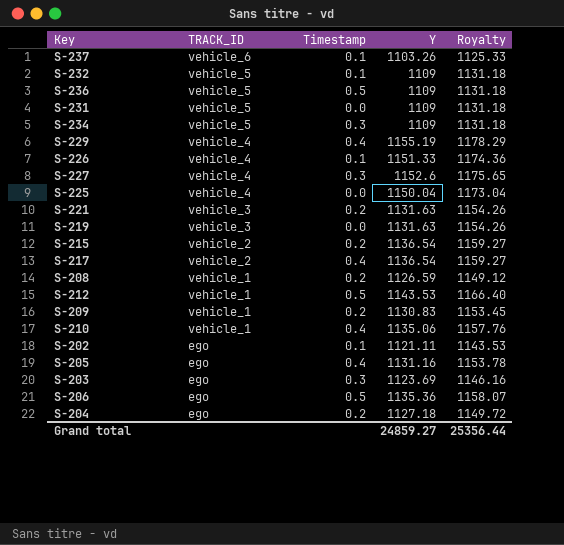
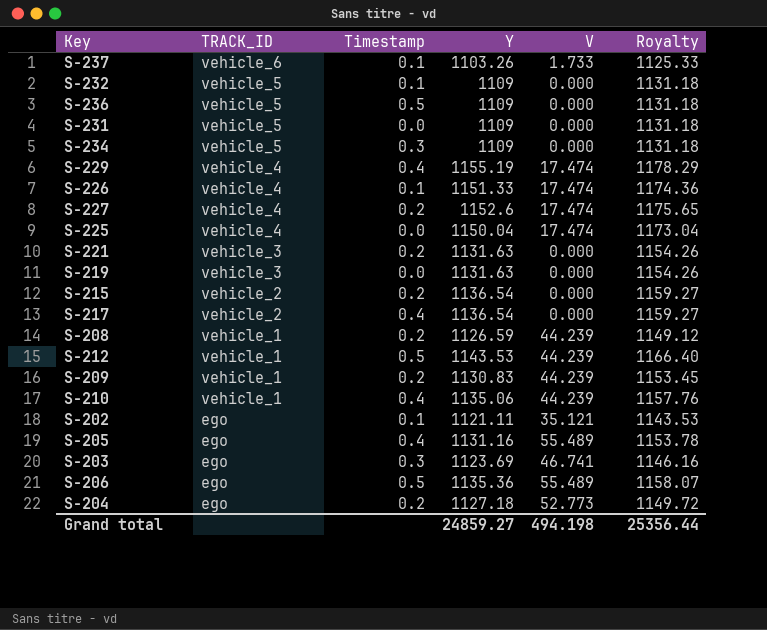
column V | position: none -> 5
S-227 | Timestamp: 0.3 -> 0.2

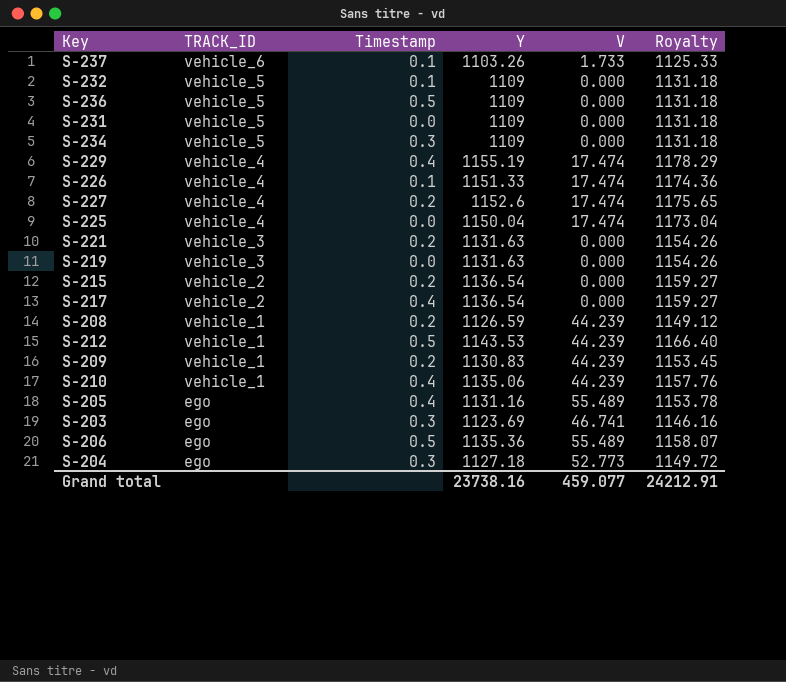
row S-202: ego | 0.1 | 1121.11 | 35.121 | 1143.53 -> none
S-204 | Timestamp: 0.2 -> 0.3
Grand total | Y: 24859.27 -> 23738.16
Grand total | V: 494.198 -> 459.077
Grand total | Royalty: 25356.44 -> 24212.91

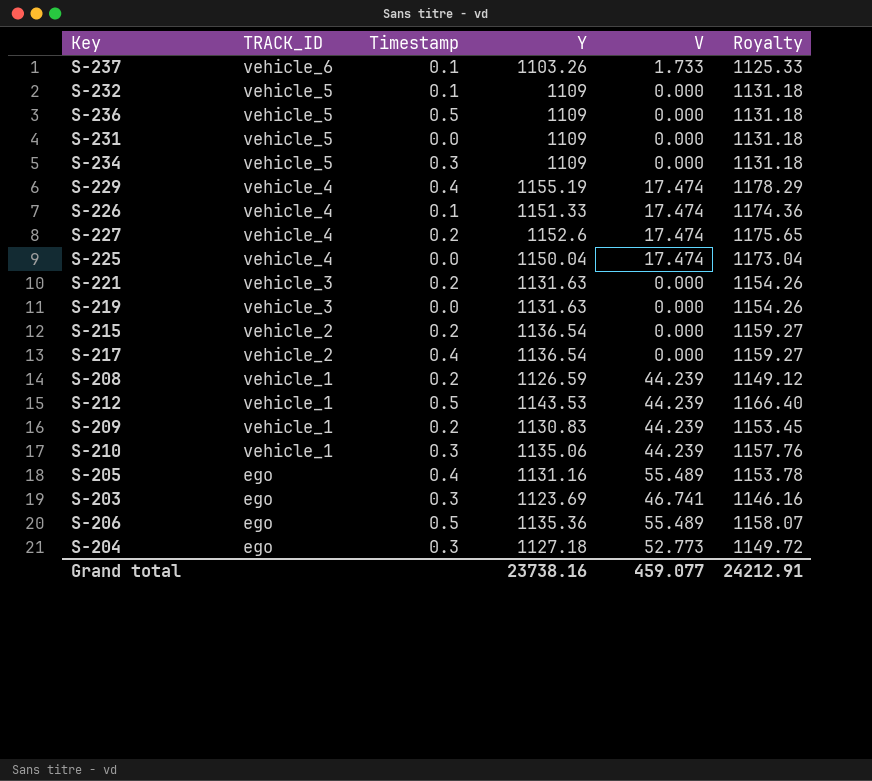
S-210 | Timestamp: 0.4 -> 0.3

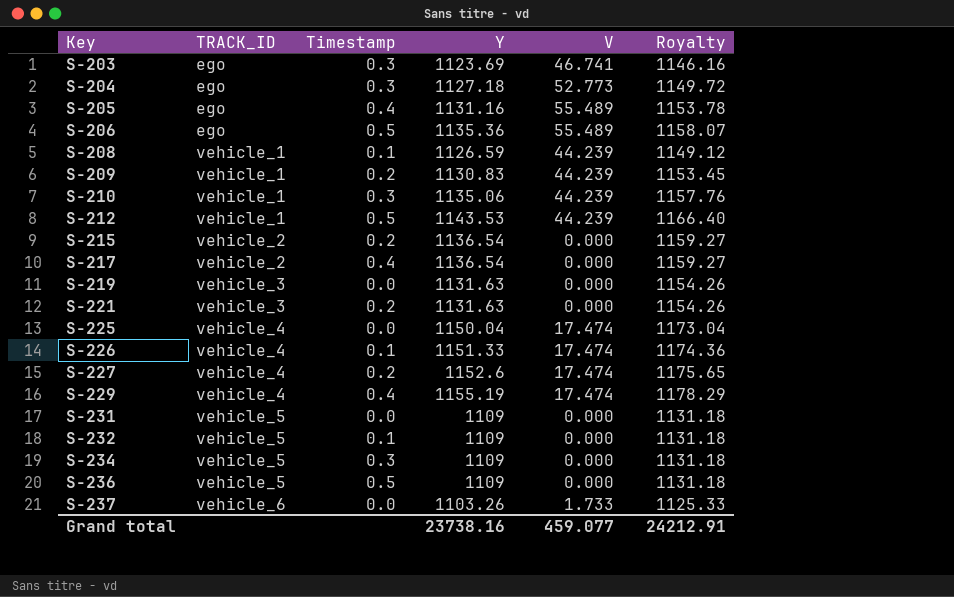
row order: TRACK_ID descending -> Key ascending
S-208 | Timestamp: 0.2 -> 0.1
S-237 | Timestamp: 0.1 -> 0.0

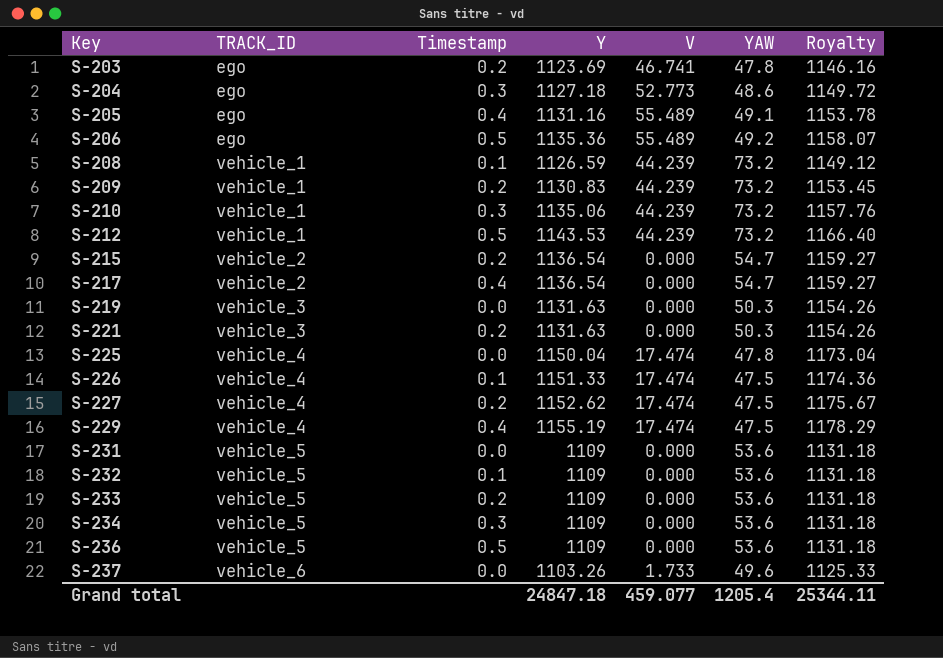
column YAW | position: none -> 6
S-203 | Timestamp: 0.3 -> 0.2
S-227 | Y: 1152.6 -> 1152.62
S-227 | Royalty: 1175.65 -> 1175.67
row S-233: none -> vehicle_5 | 0.2 | 1109 | 0.000 | 53.6 | 1131.18
Grand total | Y: 23738.16 -> 24847.18
Grand total | Royalty: 24212.91 -> 25344.11

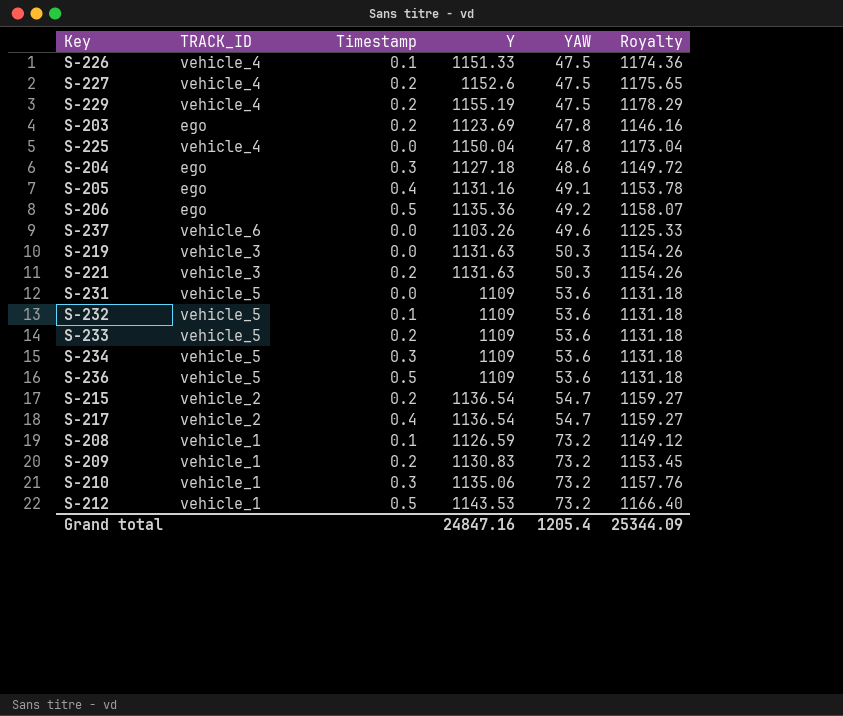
row order: Key ascending -> YAW ascending
column V | position: 5 -> none
S-227 | Y: 1152.62 -> 1152.6
S-227 | Royalty: 1175.67 -> 1175.65
S-229 | Timestamp: 0.4 -> 0.2
Grand total | Y: 24847.18 -> 24847.16
Grand total | Royalty: 25344.11 -> 25344.09

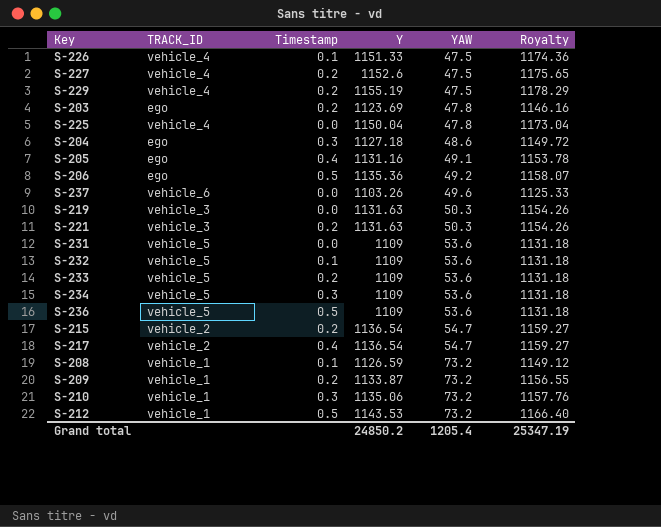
S-209 | Y: 1130.83 -> 1133.87
S-209 | Royalty: 1153.45 -> 1156.55
Grand total | Y: 24847.16 -> 24850.2
Grand total | Royalty: 25344.09 -> 25347.19

